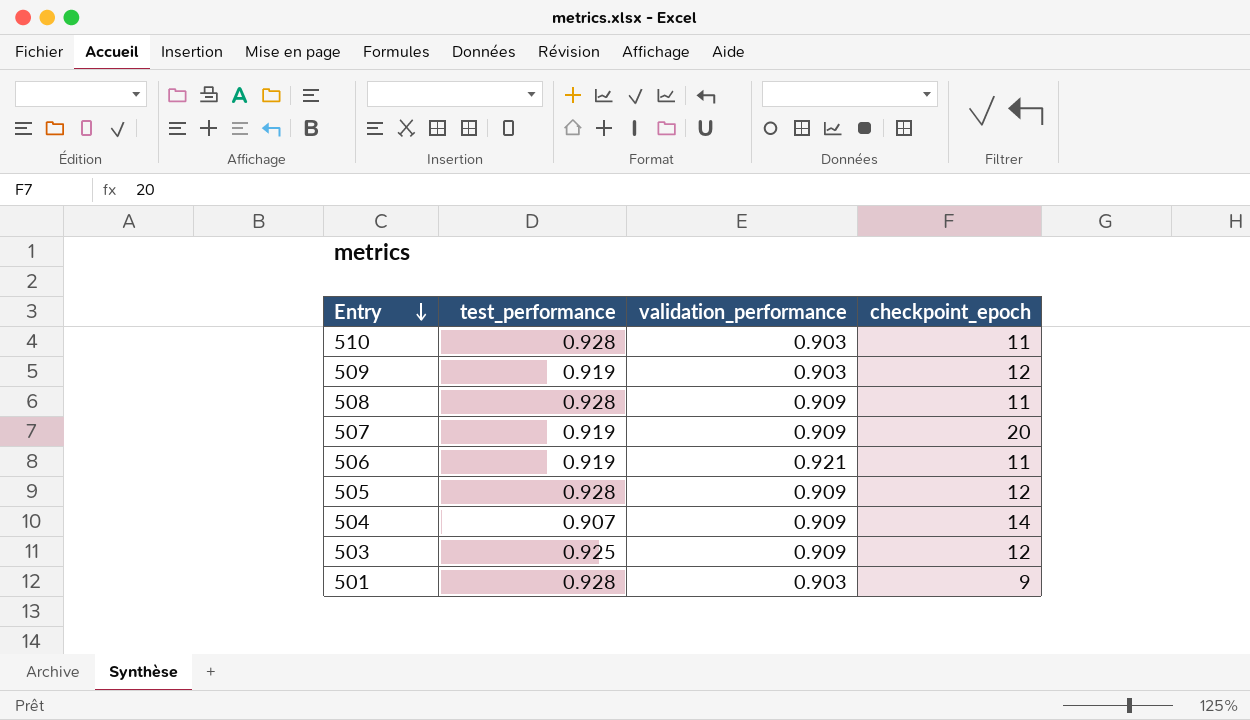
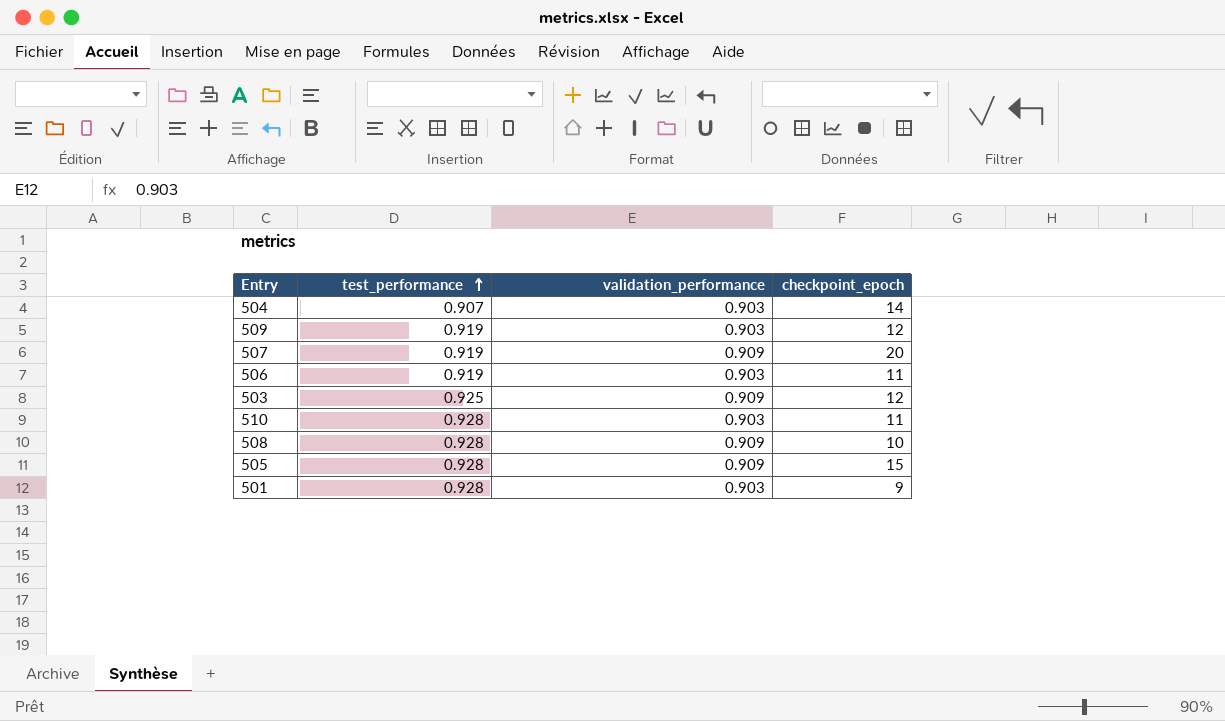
row order: Entry descending -> test_performance ascending
504 | validation_performance: 0.909 -> 0.903
506 | validation_performance: 0.921 -> 0.903
508 | checkpoint_epoch: 11 -> 10
505 | checkpoint_epoch: 12 -> 15

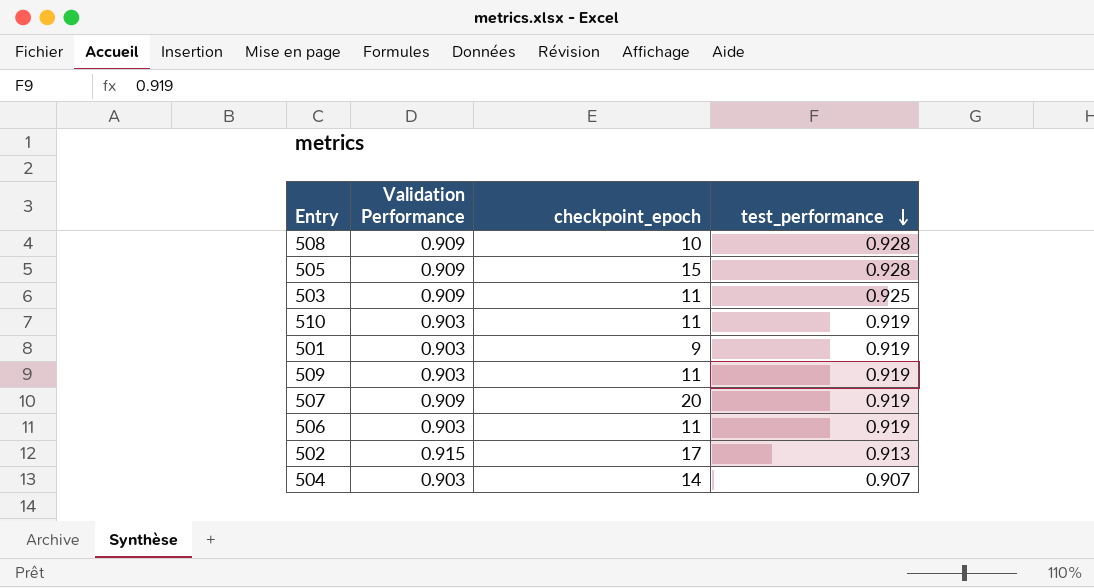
row order: test_performance ascending -> test_performance descending
column name: validation_performance -> Validation Performance
column test_performance | position: 2 -> 4
503 | checkpoint_epoch: 12 -> 11
510 | test_performance: 0.928 -> 0.919
501 | test_performance: 0.928 -> 0.919
509 | checkpoint_epoch: 12 -> 11
row 502: none -> 0.915 | 17 | 0.913

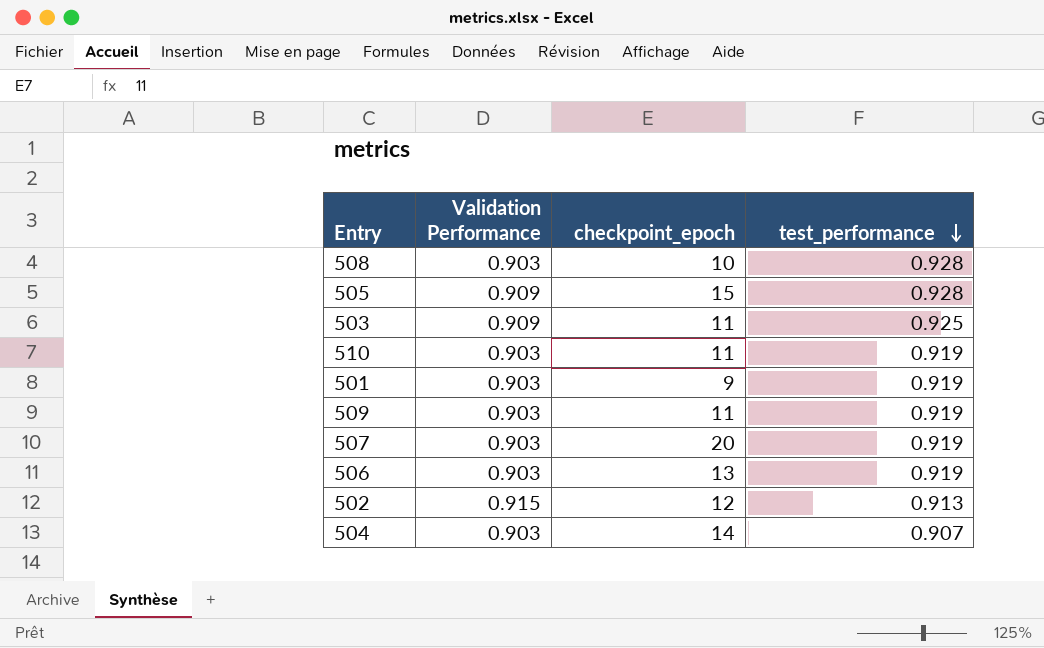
508 | Validation Performance: 0.909 -> 0.903
507 | Validation Performance: 0.909 -> 0.903
506 | checkpoint_epoch: 11 -> 13
502 | checkpoint_epoch: 17 -> 12

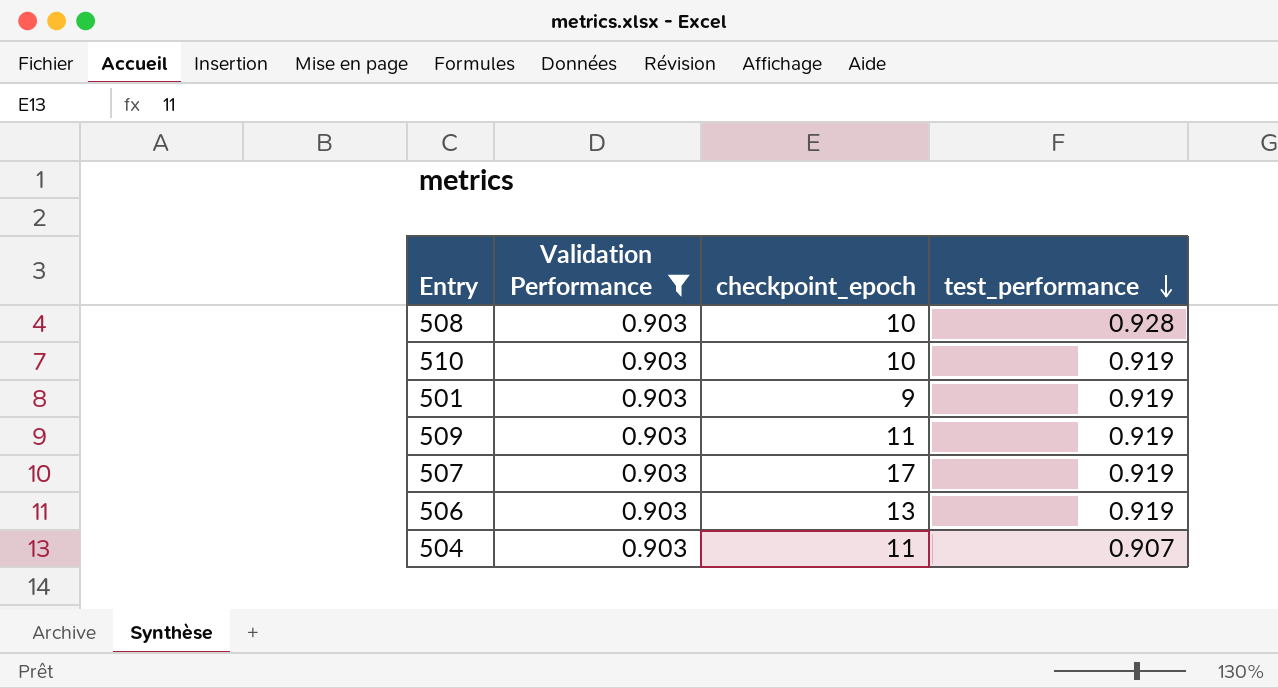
filter: none -> Validation Performance = 0.903
510 | checkpoint_epoch: 11 -> 10
507 | checkpoint_epoch: 20 -> 17
504 | checkpoint_epoch: 14 -> 11

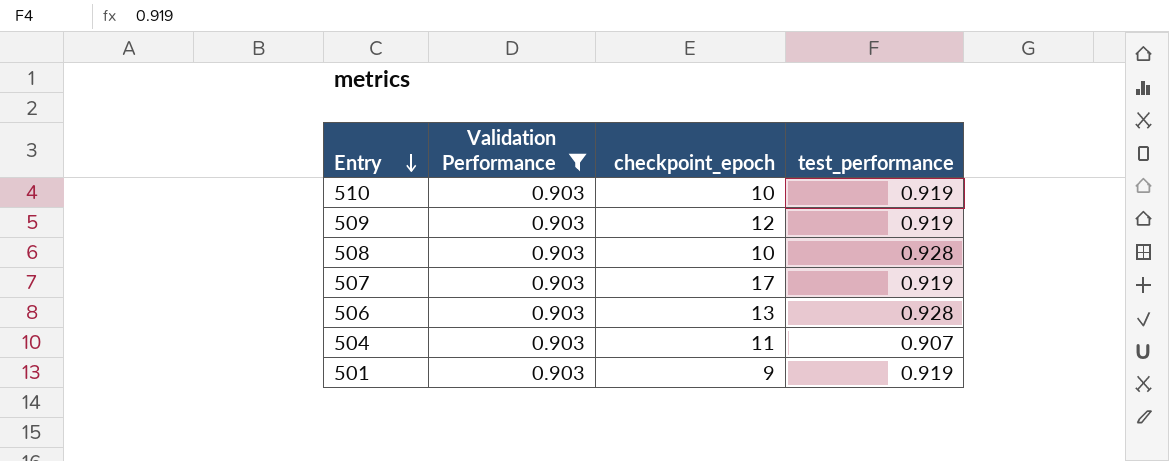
row order: test_performance descending -> Entry descending
509 | checkpoint_epoch: 11 -> 12
506 | test_performance: 0.919 -> 0.928

